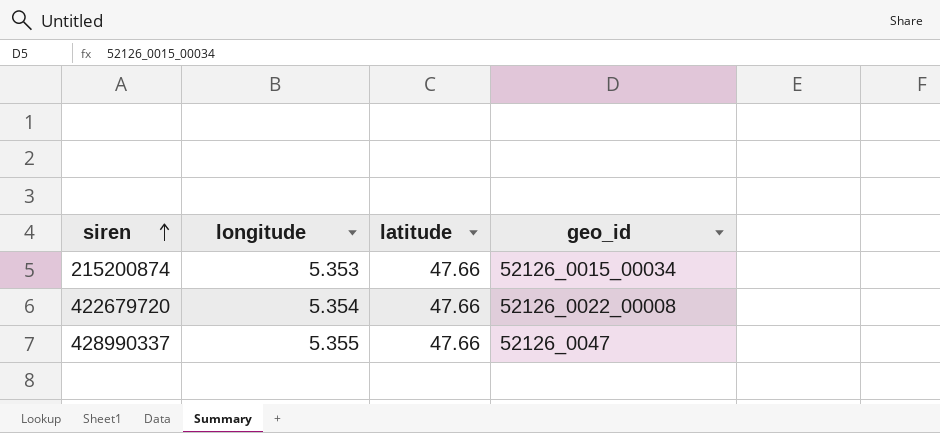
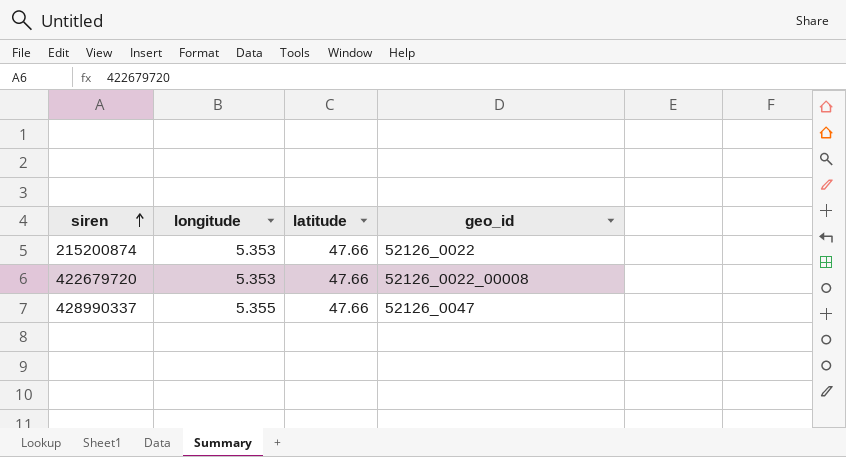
215200874 | geo_id: 52126_0015_00034 -> 52126_0022
422679720 | longitude: 5.354 -> 5.353

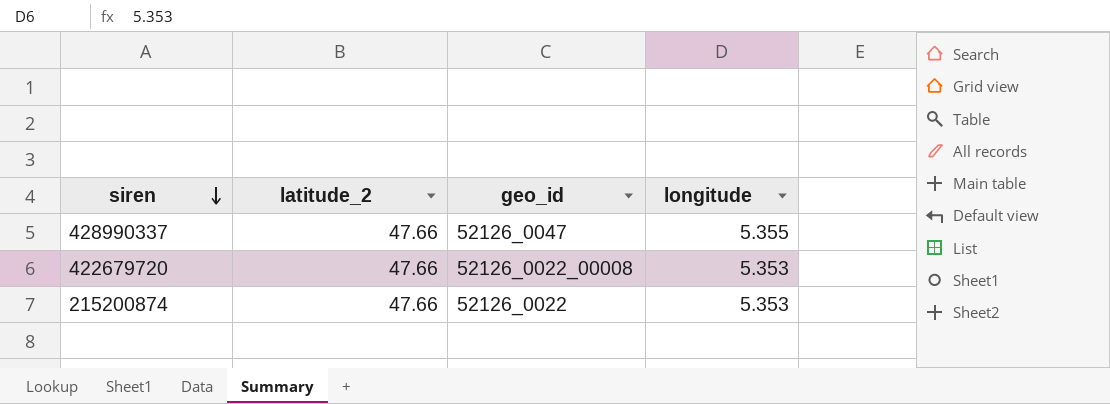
row order: siren ascending -> siren descending
column name: latitude -> latitude_2
column longitude | position: 2 -> 4

